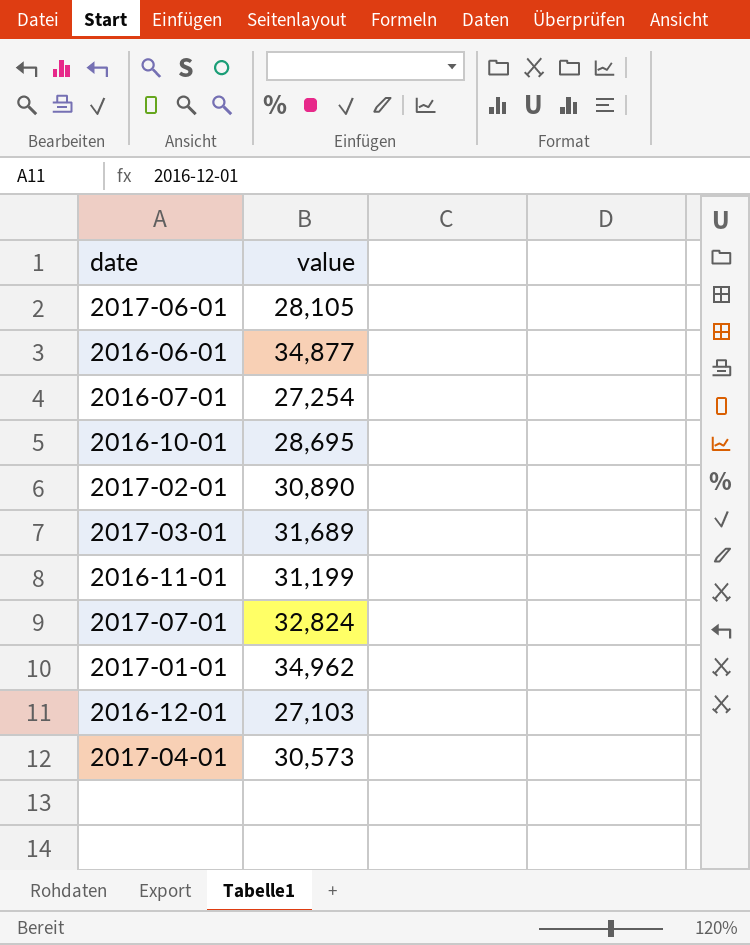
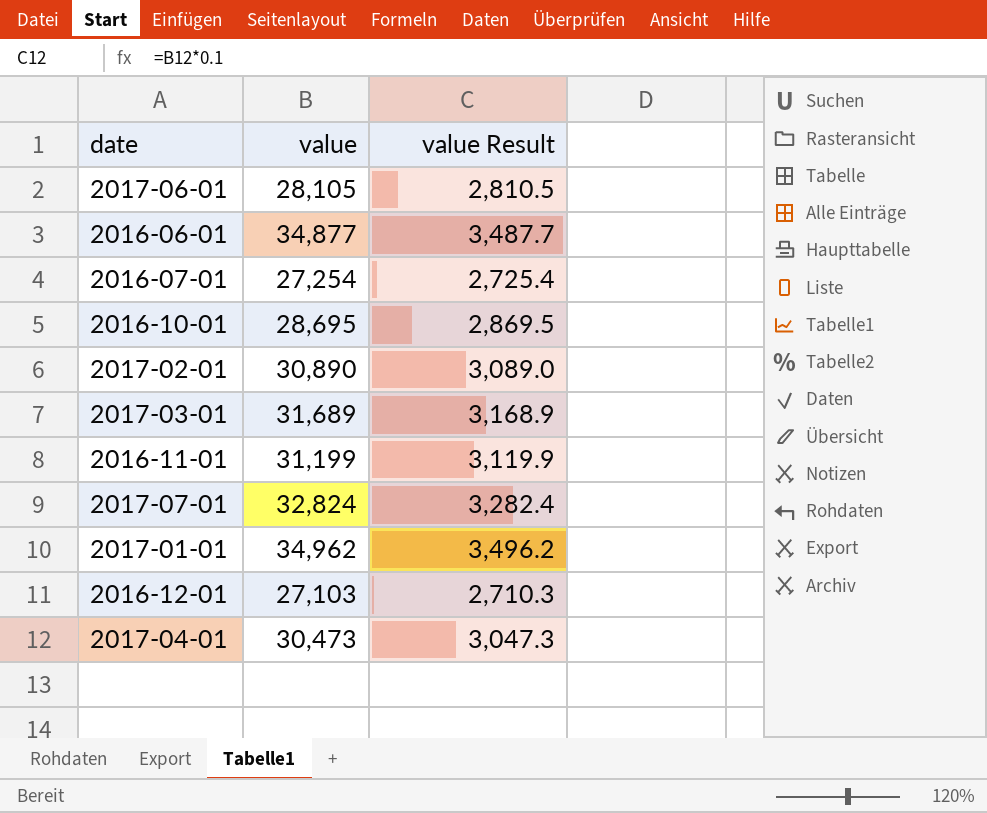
column value Result | formula: none -> [value] * 0.1
2017-04-01 | value: 30,573 -> 30,473

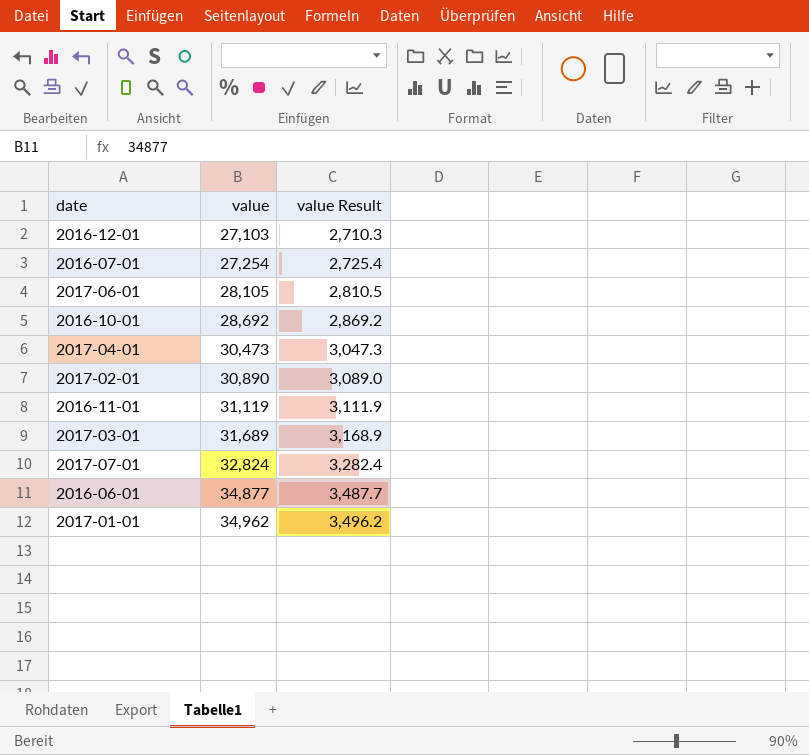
row order: none -> value ascending
2016-10-01 | value: 28,695 -> 28,692
2016-10-01 | value Result: 2,869.5 -> 2,869.2
2016-11-01 | value: 31,199 -> 31,119
2016-11-01 | value Result: 3,119.9 -> 3,111.9

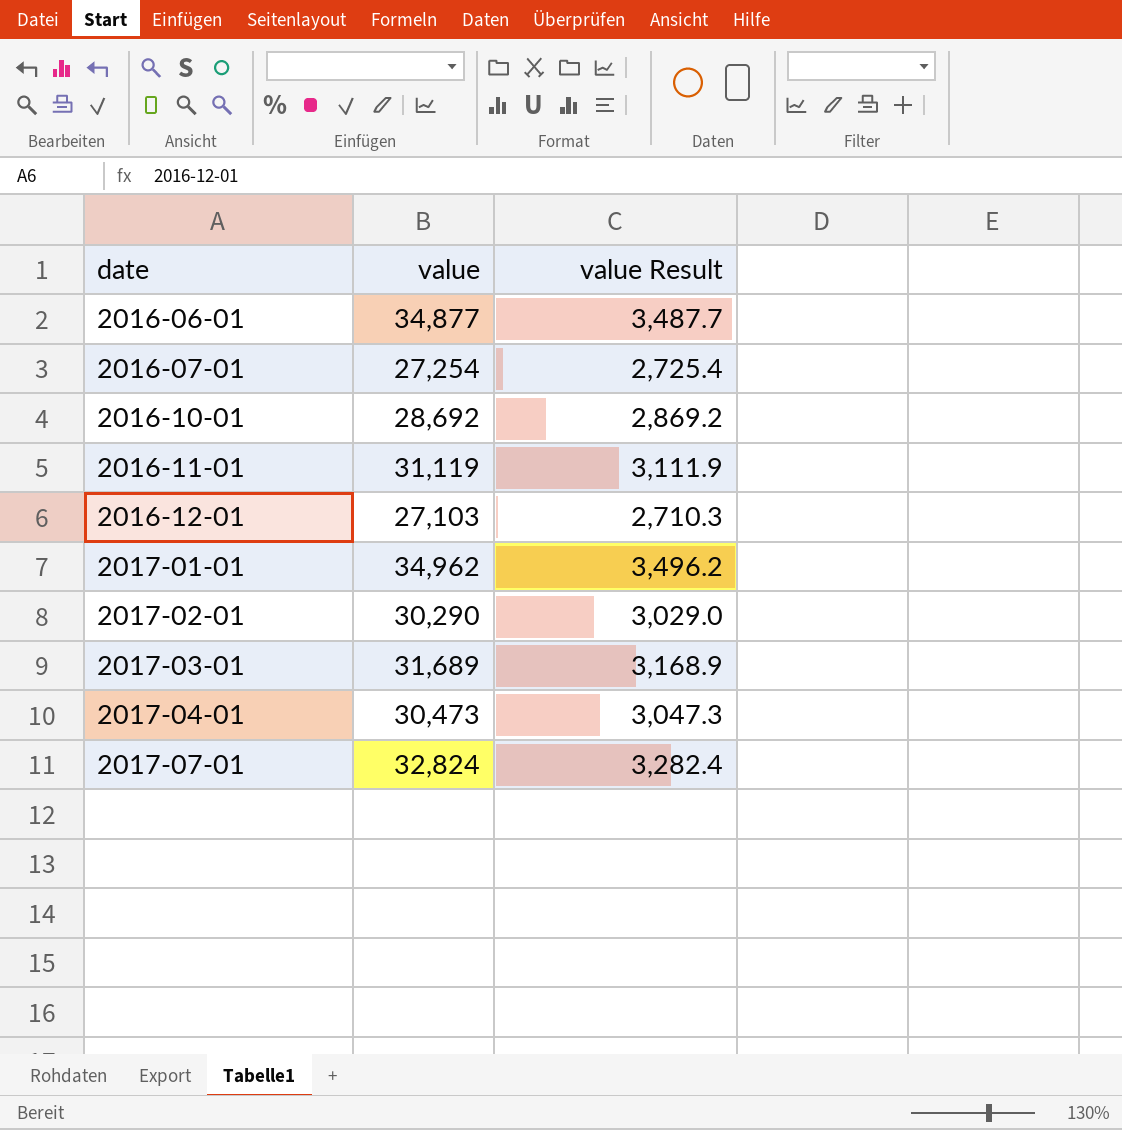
row order: value ascending -> date ascending
row 2017-06-01: 28,105 | 2,810.5 -> none
2017-02-01 | value: 30,890 -> 30,290
2017-02-01 | value Result: 3,089.0 -> 3,029.0

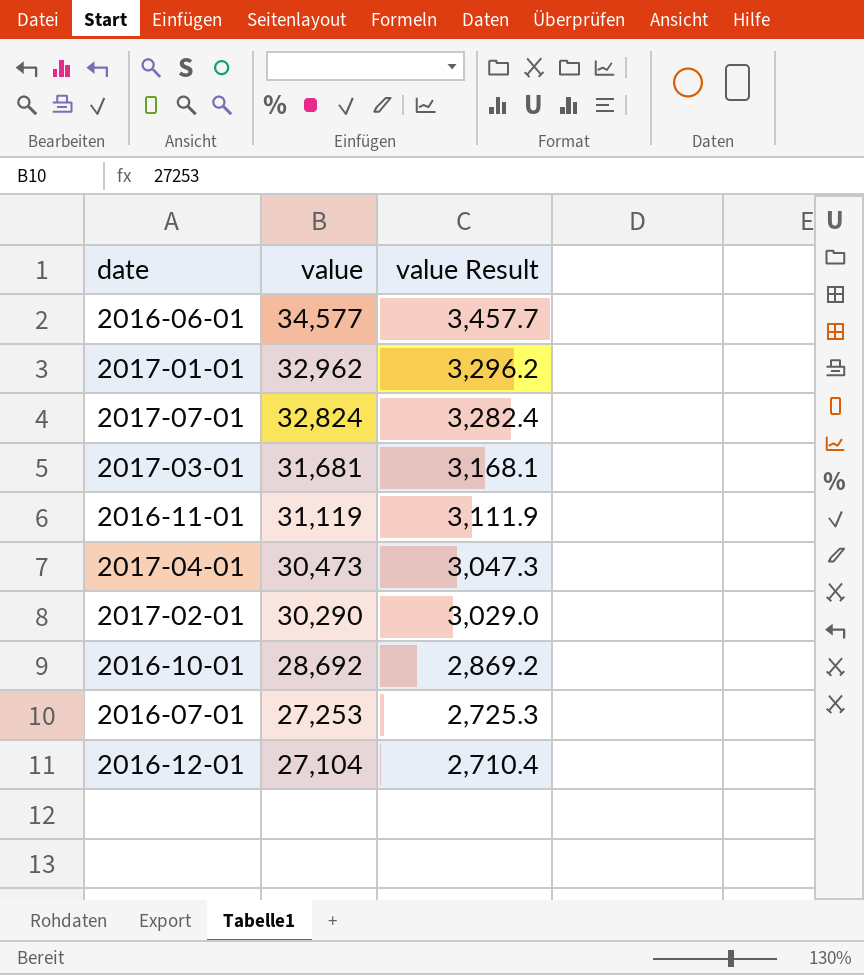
row order: date ascending -> value descending
2016-06-01 | value: 34,877 -> 34,577
2016-06-01 | value Result: 3,487.7 -> 3,457.7
2017-01-01 | value: 34,962 -> 32,962
2017-01-01 | value Result: 3,496.2 -> 3,296.2
2017-03-01 | value: 31,689 -> 31,681
2017-03-01 | value Result: 3,168.9 -> 3,168.1
2016-07-01 | value: 27,254 -> 27,253
2016-07-01 | value Result: 2,725.4 -> 2,725.3
2016-12-01 | value: 27,103 -> 27,104
2016-12-01 | value Result: 2,710.3 -> 2,710.4

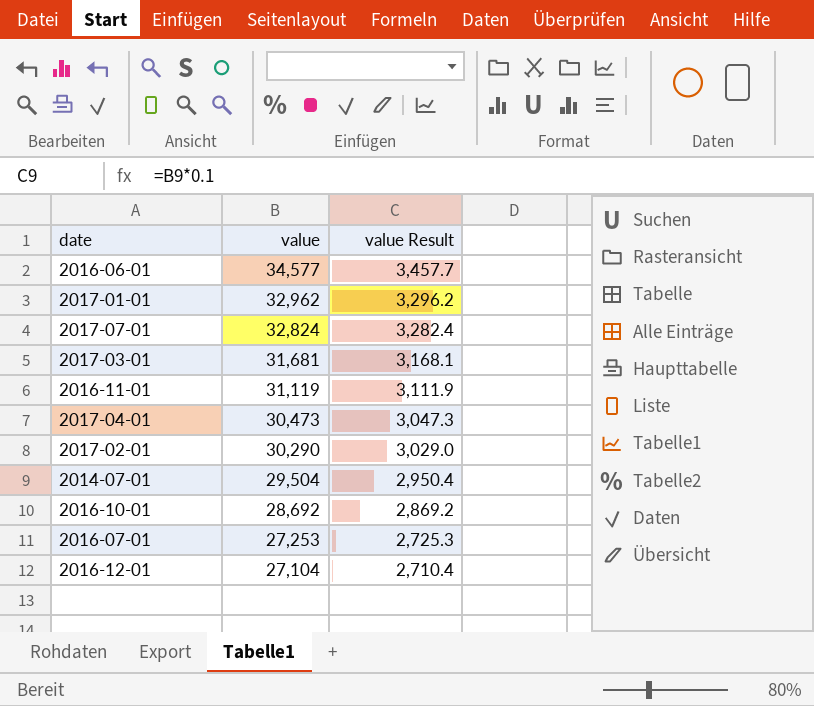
row 2014-07-01: none -> 29,504 | 2,950.4

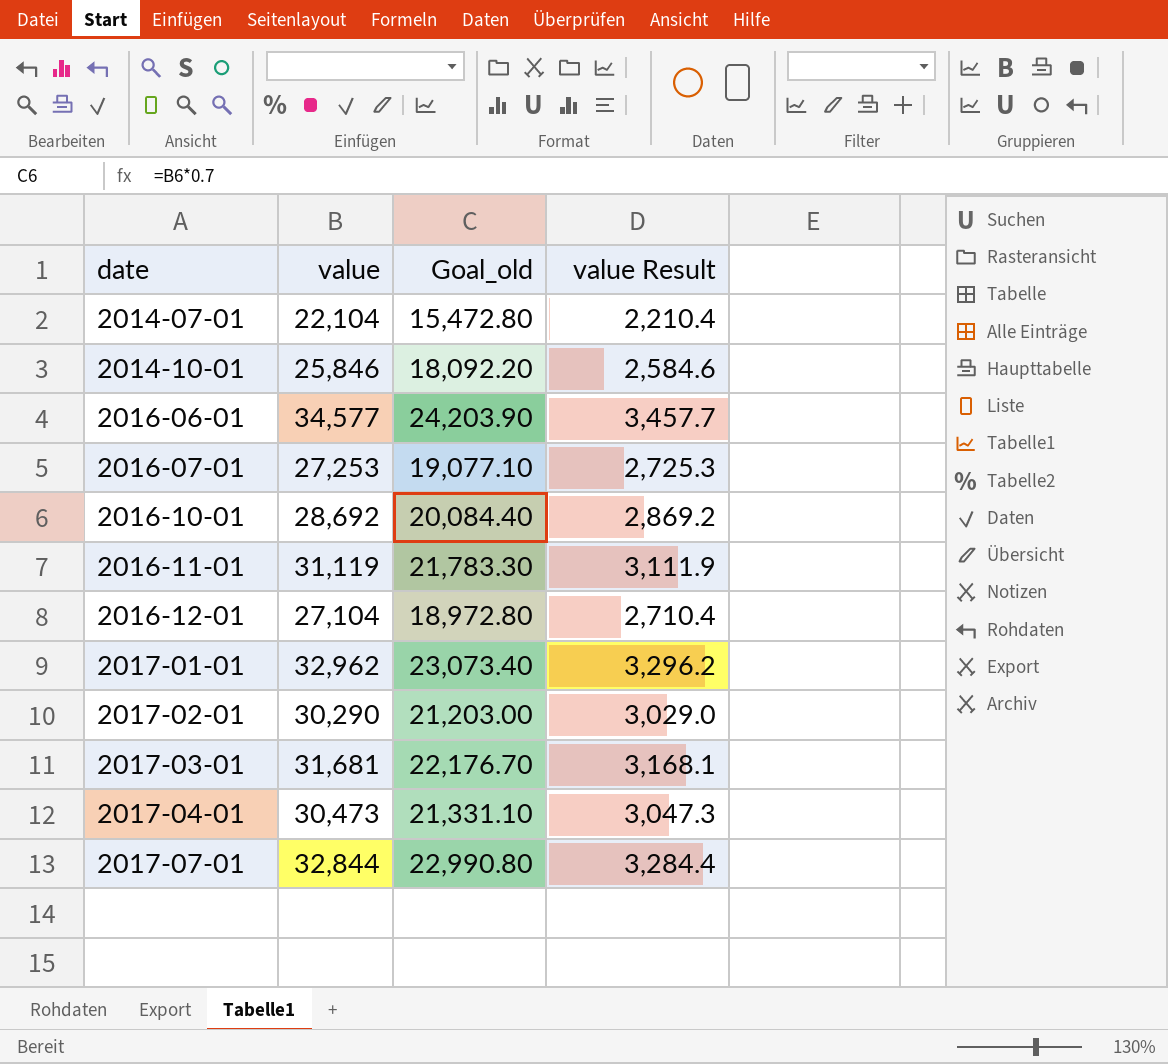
row order: value descending -> date ascending
column Goal_old | formula: none -> [value] * 0.7
2014-07-01 | value: 29,504 -> 22,104
2014-07-01 | value Result: 2,950.4 -> 2,210.4
row 2014-10-01: none -> 25,846 | 18,092.20 | 2,584.6
2017-07-01 | value: 32,824 -> 32,844
2017-07-01 | value Result: 3,282.4 -> 3,284.4

